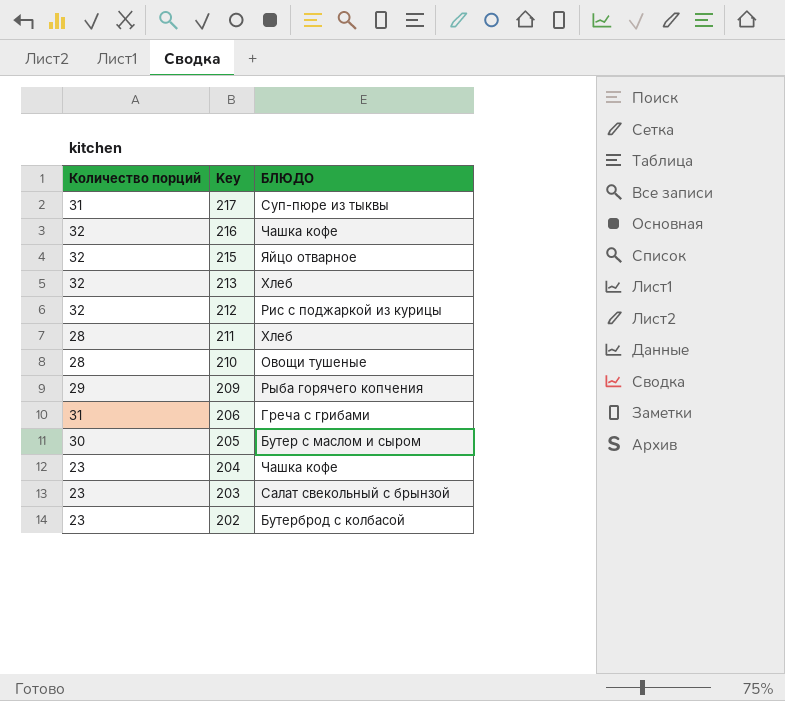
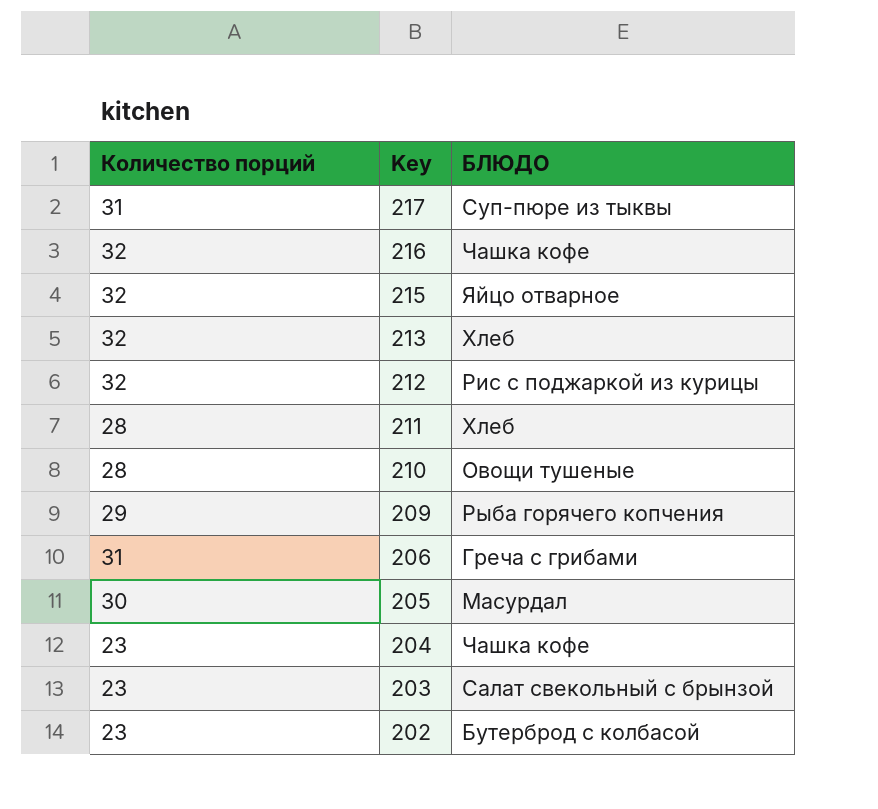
205 | БЛЮДО: Бутер с маслом и сыром -> Масурдал

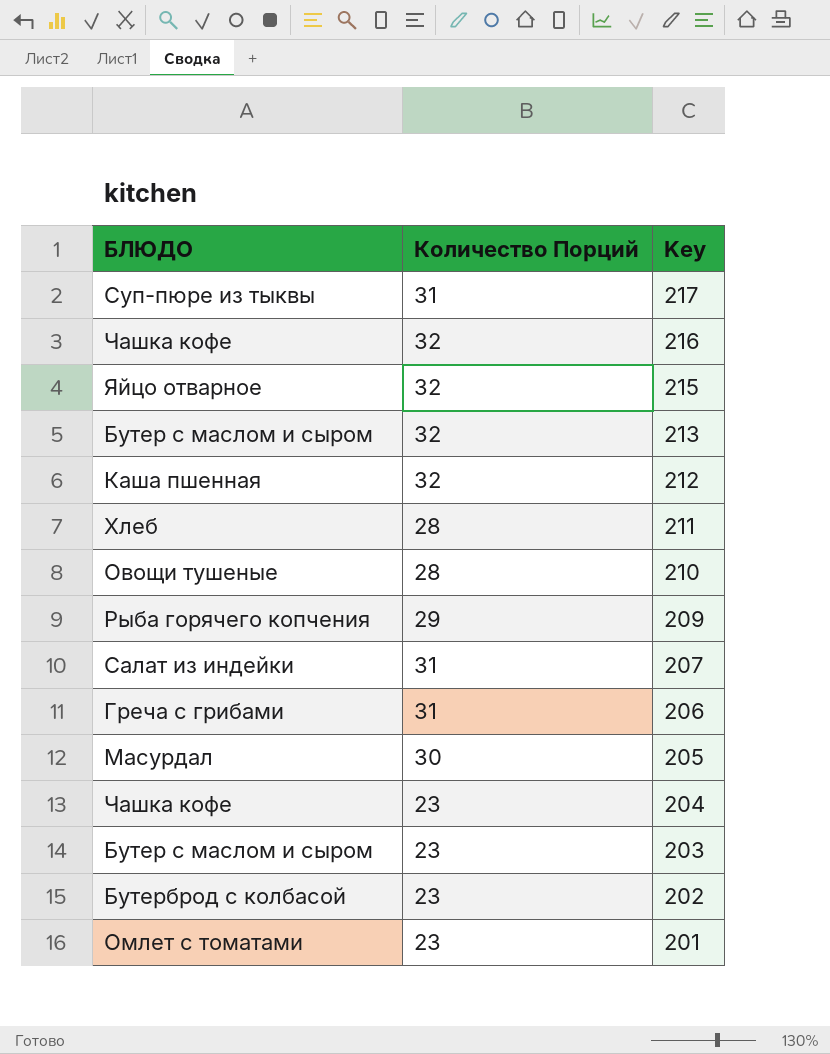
column БЛЮДО | position: 3 -> 1
column name: Количество порций -> Количество Порций
213 | БЛЮДО: Хлеб -> Бутер с маслом и сыром
212 | БЛЮДО: Рис с поджаркой из курицы -> Каша пшенная
row 207: none -> Салат из индейки | 31
203 | БЛЮДО: Салат свекольный с брынзой -> Бутер с маслом и сыром
row 201: none -> Омлет с томатами | 23

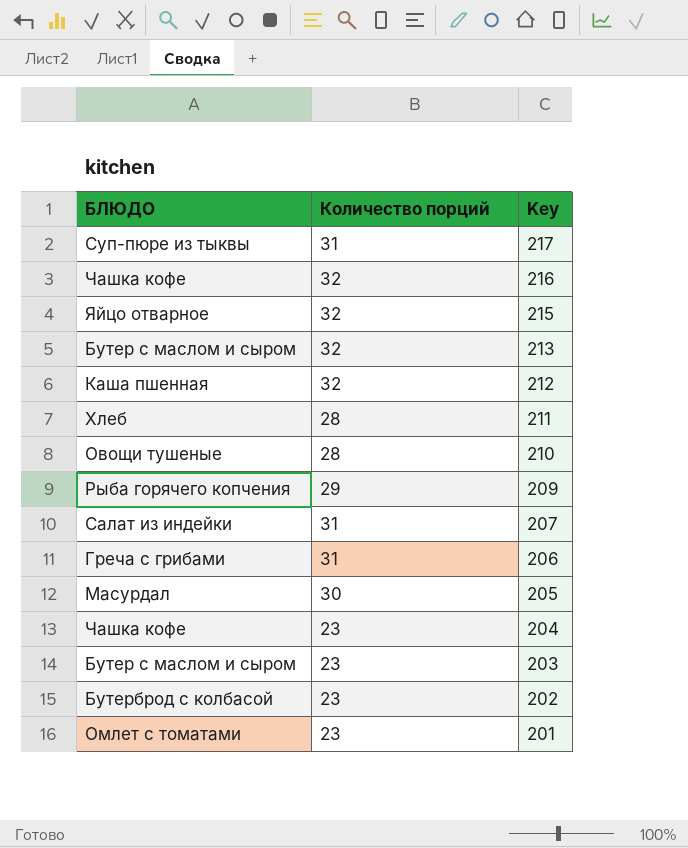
column name: Количество Порций -> Количество порций

